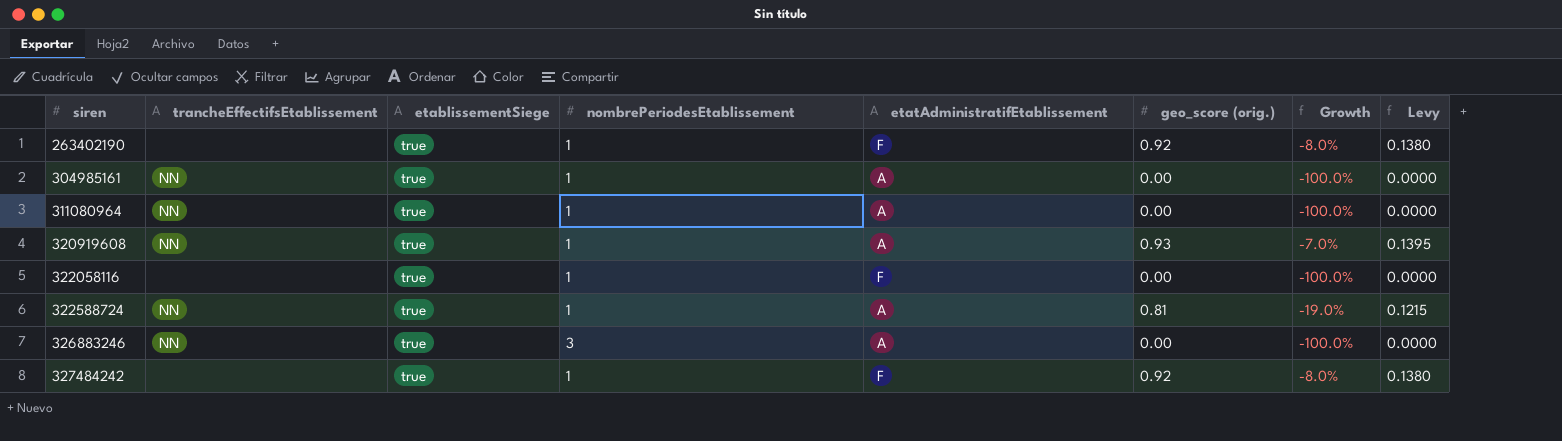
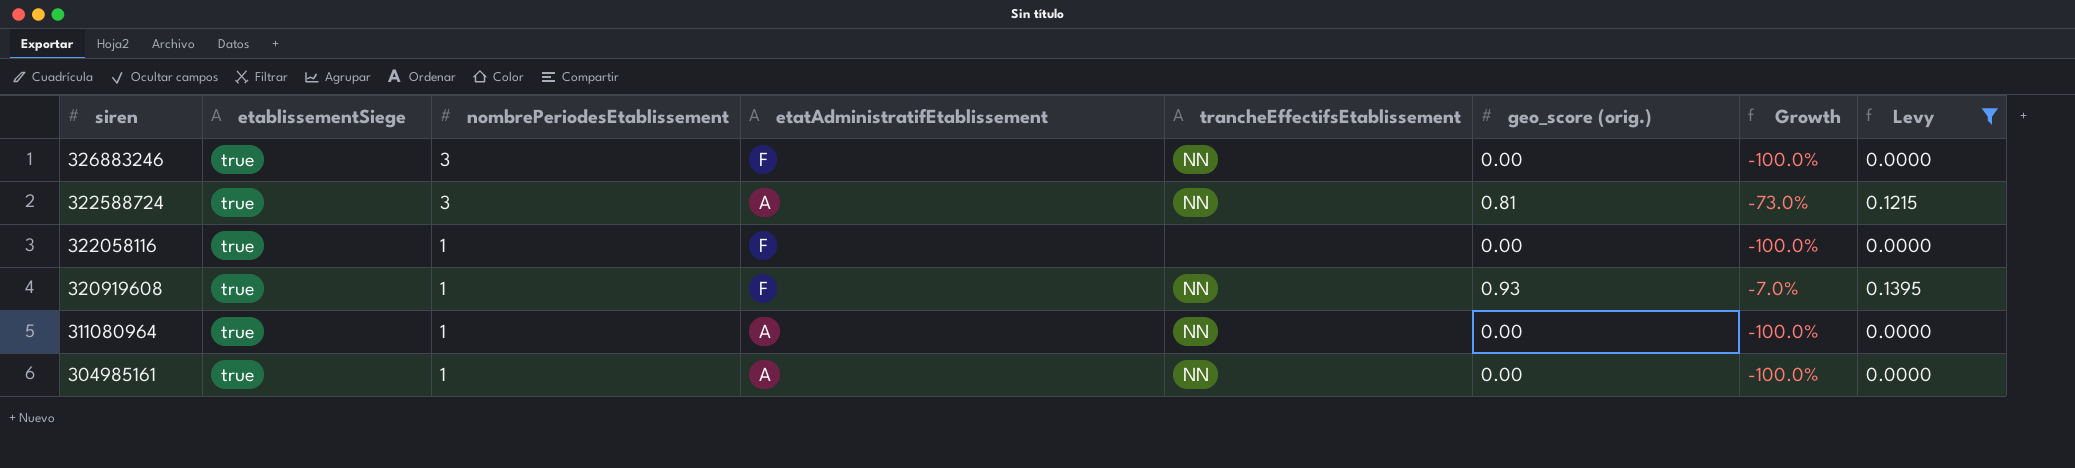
filter: none -> Levy != 0.1380
row order: siren ascending -> siren descending
column trancheEffectifsEtablissement | position: 2 -> 5
326883246 | etatAdministratifEtablissement: A -> F
322588724 | nombrePeriodesEtablissement: 1 -> 3
322588724 | Growth: -19.0% -> -73.0%
320919608 | etatAdministratifEtablissement: A -> F

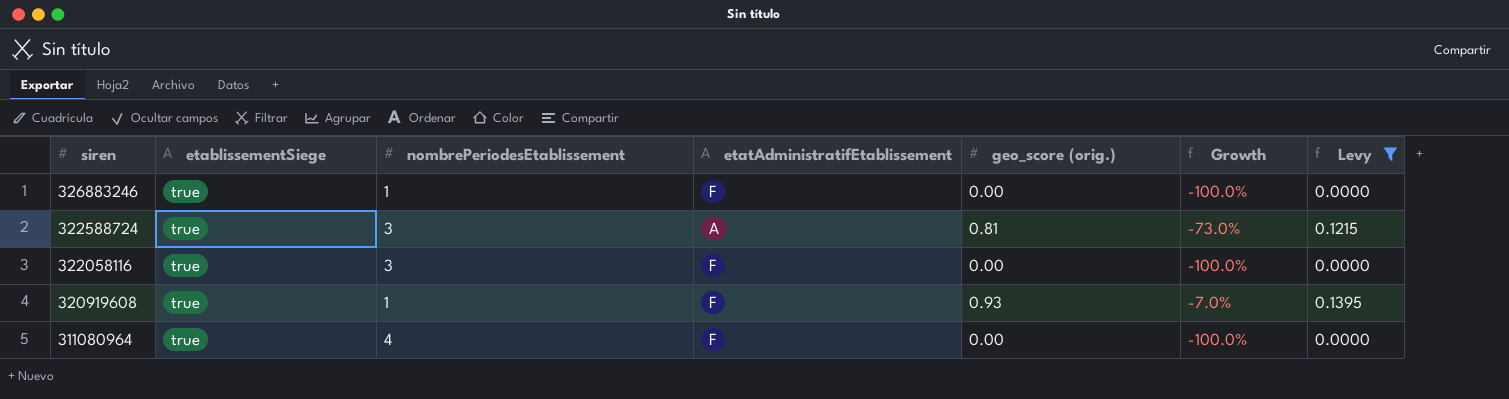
column trancheEffectifsEtablissement | position: 5 -> none
row 304985161: true | 1 | A | NN | 0.00 | -100.0% | 0.0000 -> none
326883246 | nombrePeriodesEtablissement: 3 -> 1
322058116 | nombrePeriodesEtablissement: 1 -> 3
311080964 | nombrePeriodesEtablissement: 1 -> 4
311080964 | etatAdministratifEtablissement: A -> F

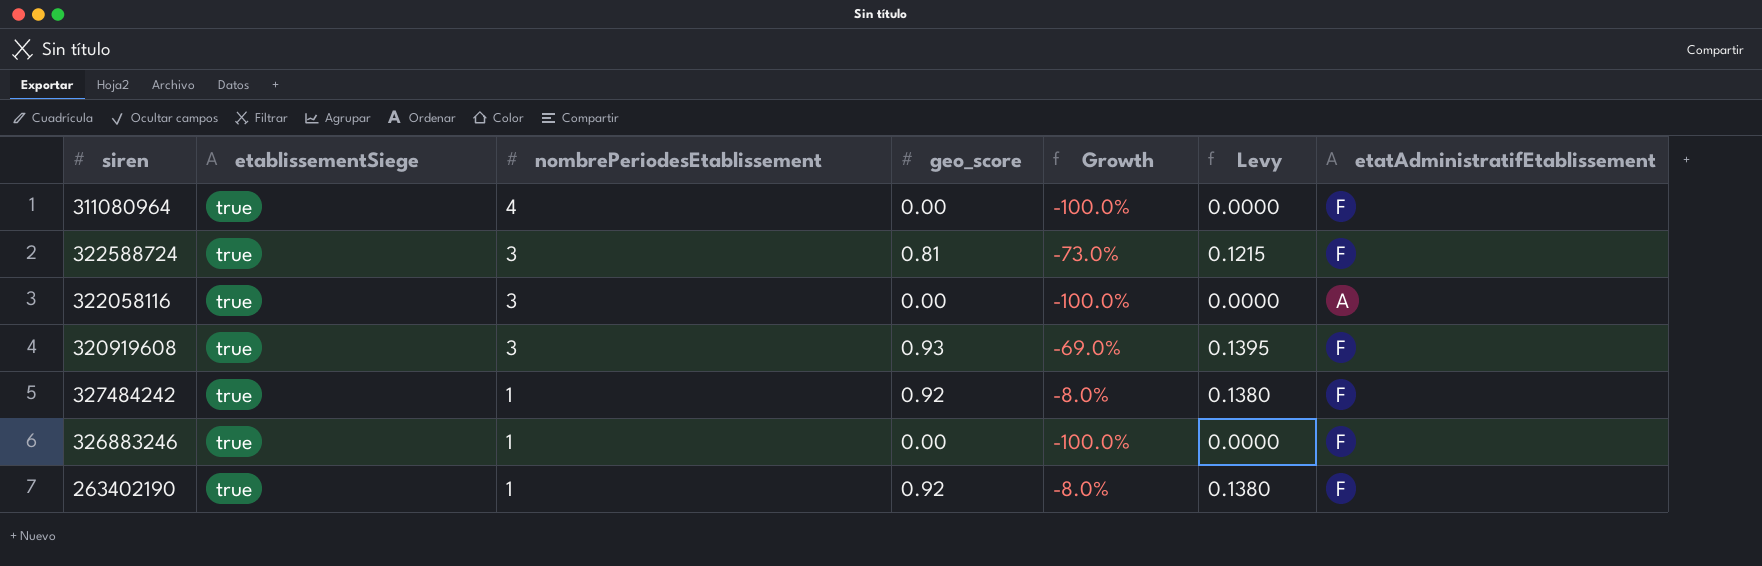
filter: Levy != 0.1380 -> none
row order: siren descending -> nombrePeriodesEtablissement descending
column name: geo_score (orig.) -> geo_score
column etatAdministratifEtablissement | position: 4 -> 7
322588724 | etatAdministratifEtablissement: A -> F
322058116 | etatAdministratifEtablissement: F -> A
320919608 | nombrePeriodesEtablissement: 1 -> 3
320919608 | Growth: -7.0% -> -69.0%

